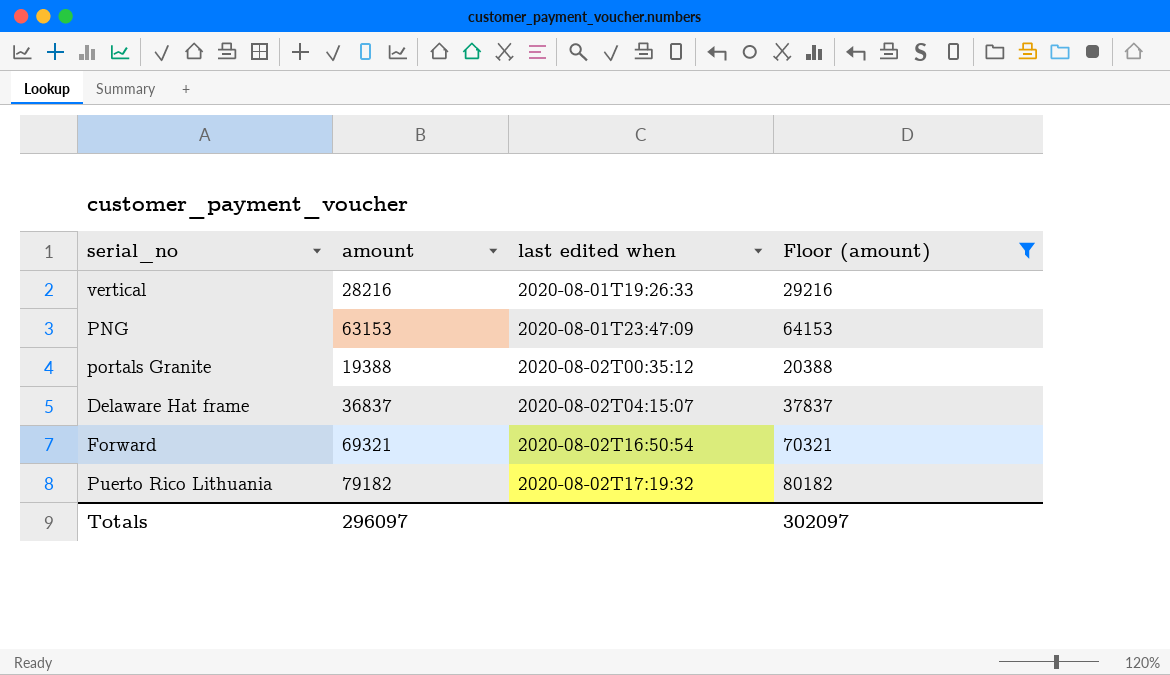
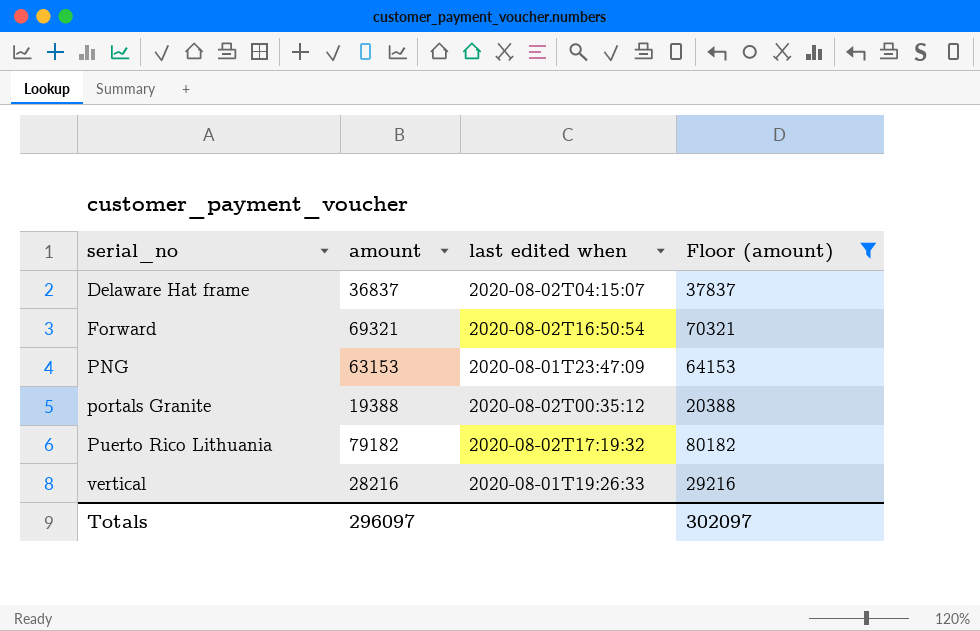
row order: last edited when ascending -> serial_no ascending

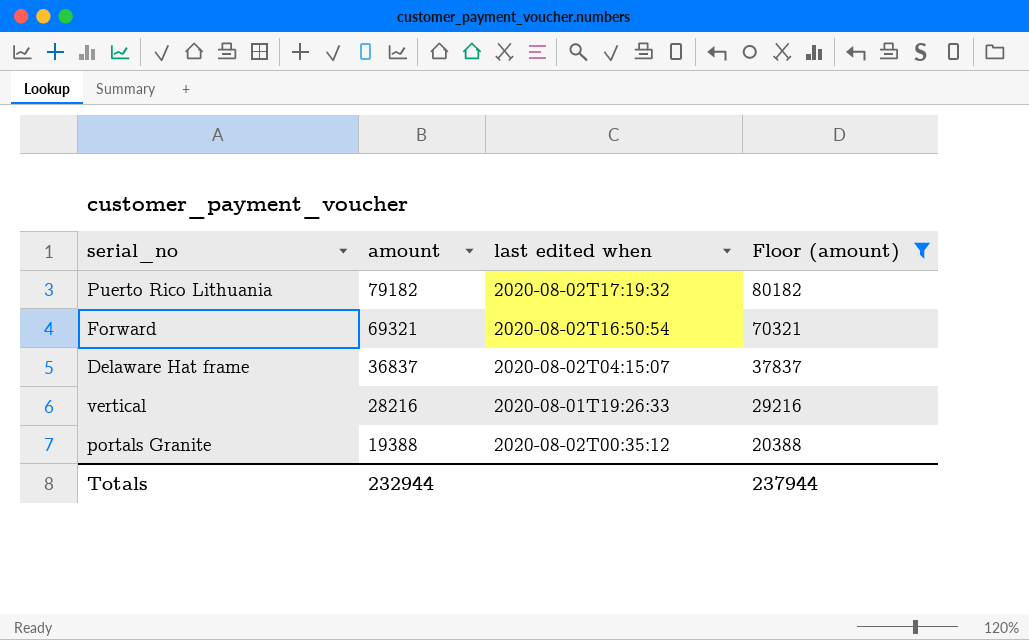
row order: serial_no ascending -> amount descending
row PNG: 63153 | 2020-08-01T23:47:09 | 64153 -> none
Totals | amount: 296097 -> 232944
Totals | Floor (amount): 302097 -> 237944

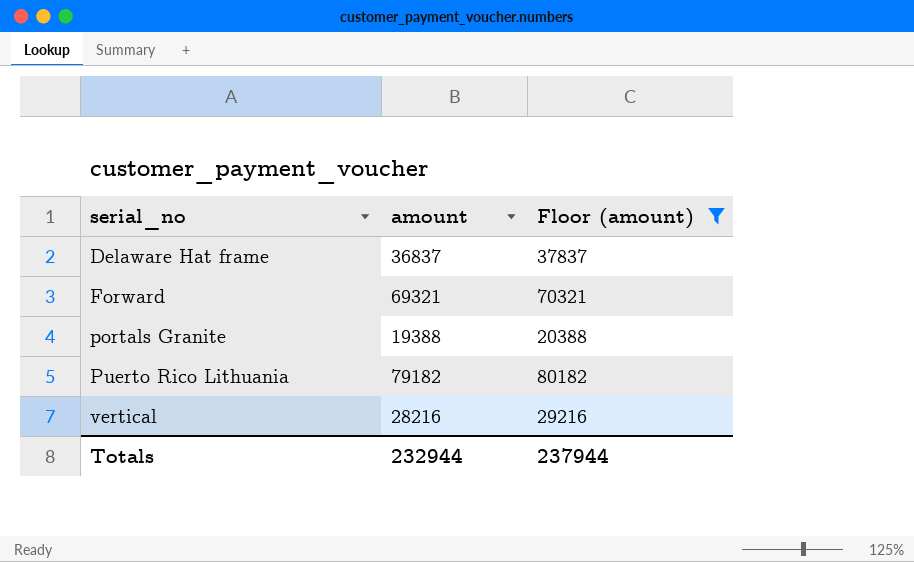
row order: amount descending -> serial_no ascending
column last edited when | position: 3 -> none

